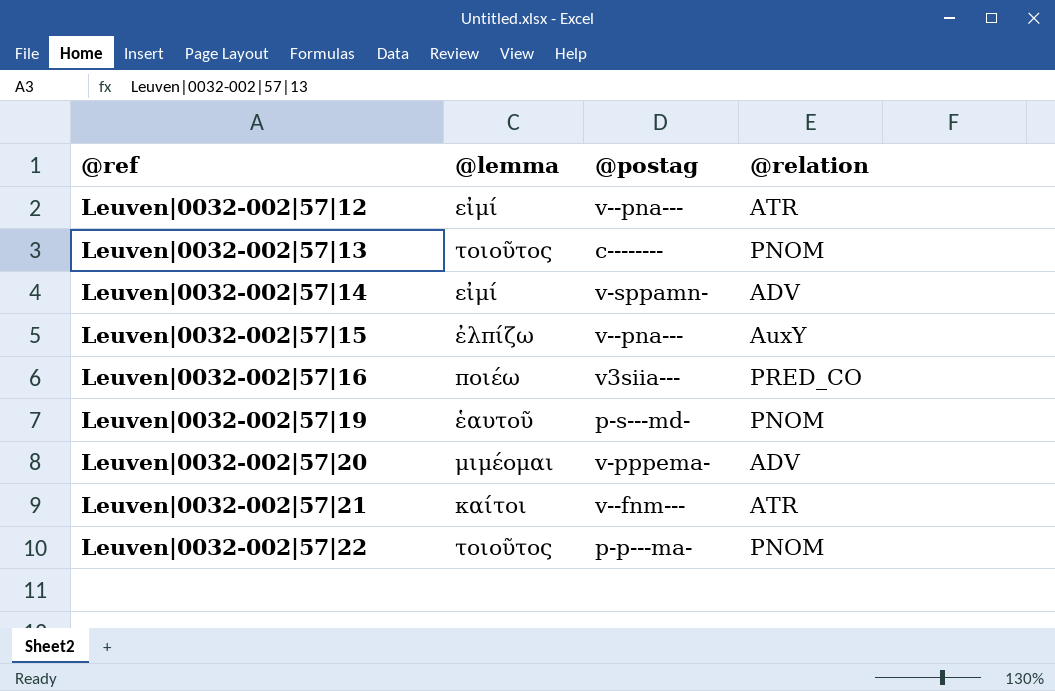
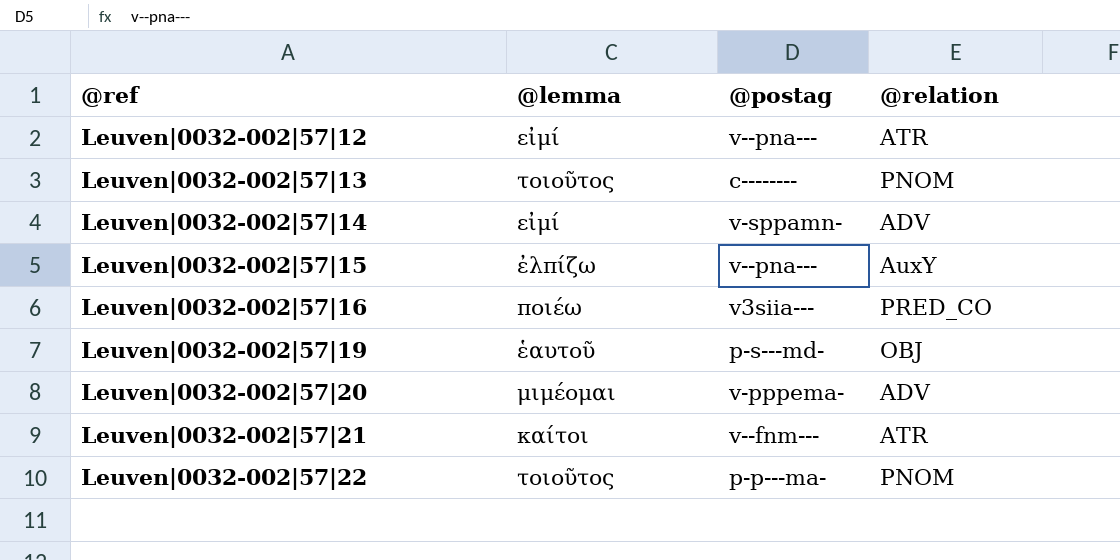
Leuven|0032-002|57|19 | @relation: PNOM -> OBJ

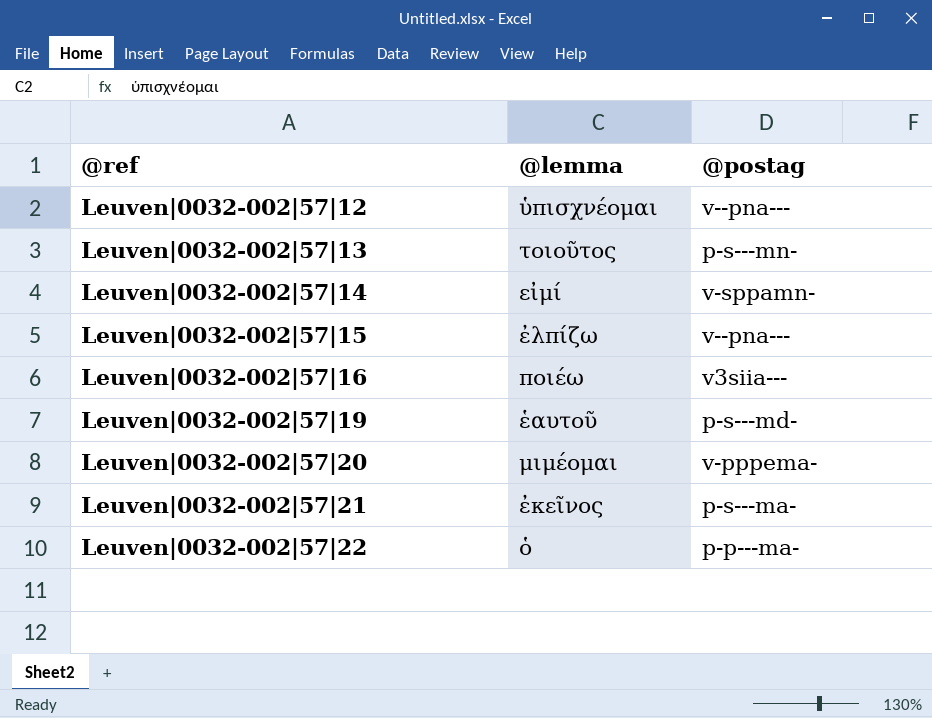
column @relation | position: 4 -> none
Leuven|0032-002|57|12 | @lemma: εἰμί -> ὑπισχνέομαι
Leuven|0032-002|57|13 | @postag: c-------- -> p-s---mn-
Leuven|0032-002|57|21 | @lemma: καίτοι -> ἐκεῖνος
Leuven|0032-002|57|21 | @postag: v--fnm--- -> p-s---ma-
Leuven|0032-002|57|22 | @lemma: τοιοῦτος -> ὁ

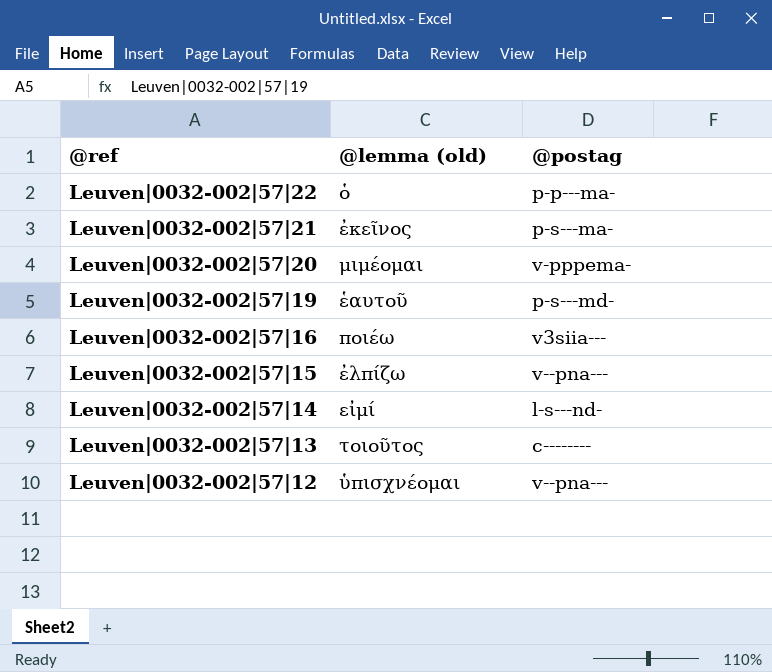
row order: @ref ascending -> @ref descending
column name: @lemma -> @lemma (old)
Leuven|0032-002|57|14 | @postag: v-sppamn- -> l-s---nd-
Leuven|0032-002|57|13 | @postag: p-s---mn- -> c--------

